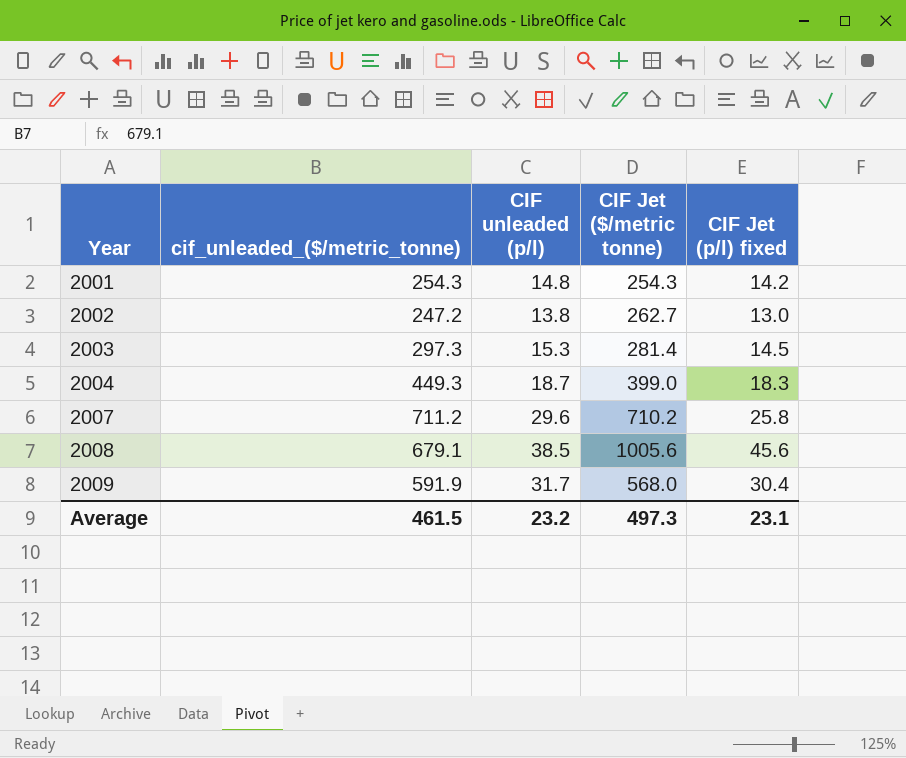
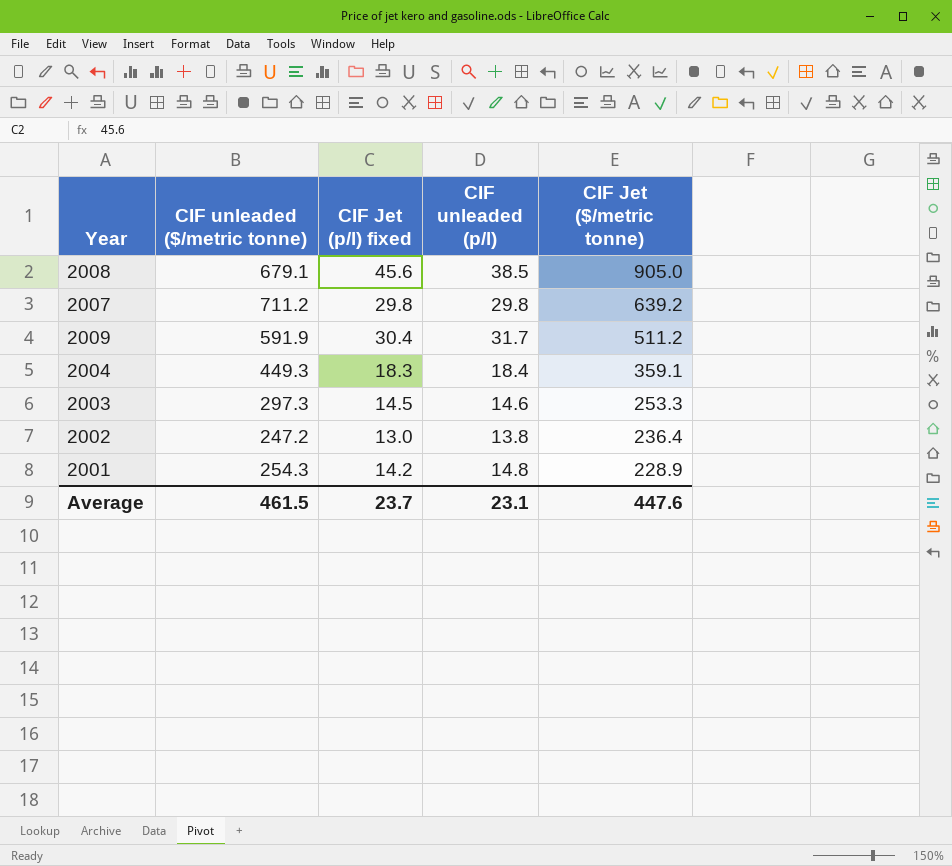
row order: Year ascending -> CIF Jet ($/metric tonne) descending
column name: cif_unleaded_($/metric_tonne) -> CIF unleaded ($/metric tonne)
column CIF Jet (p/l) fixed | position: 5 -> 3
2008 | CIF Jet ($/metric tonne): 1005.6 -> 905.0
2007 | CIF Jet (p/l) fixed: 25.8 -> 29.8
2007 | CIF unleaded (p/l): 29.6 -> 29.8
2007 | CIF Jet ($/metric tonne): 710.2 -> 639.2
2009 | CIF Jet ($/metric tonne): 568.0 -> 511.2
2004 | CIF unleaded (p/l): 18.7 -> 18.4
2004 | CIF Jet ($/metric tonne): 399.0 -> 359.1
2003 | CIF unleaded (p/l): 15.3 -> 14.6
2003 | CIF Jet ($/metric tonne): 281.4 -> 253.3
2002 | CIF Jet ($/metric tonne): 262.7 -> 236.4
2001 | CIF Jet ($/metric tonne): 254.3 -> 228.9
Average | CIF Jet (p/l) fixed: 23.1 -> 23.7
Average | CIF unleaded (p/l): 23.2 -> 23.1
Average | CIF Jet ($/metric tonne): 497.3 -> 447.6

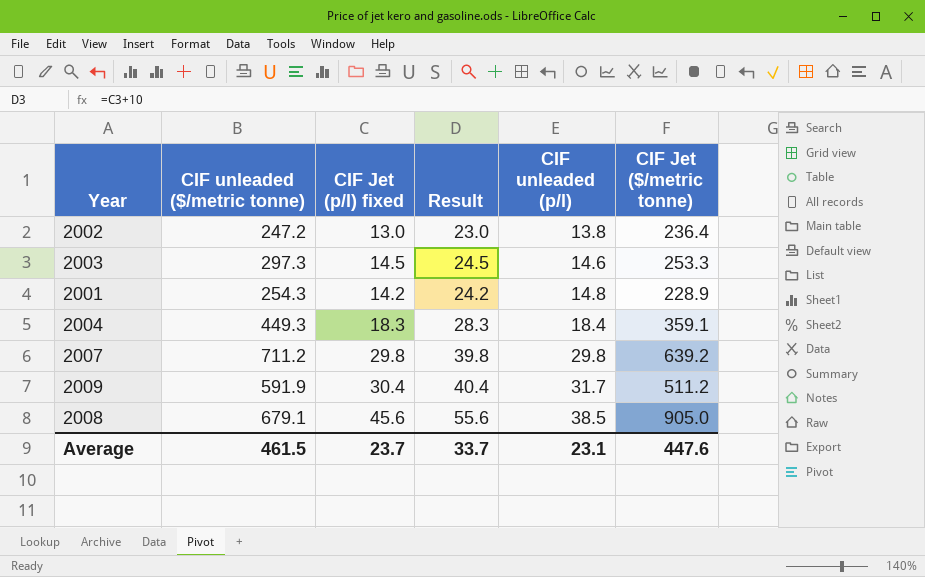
row order: CIF Jet ($/metric tonne) descending -> CIF unleaded (p/l) ascending
column Result | formula: none -> [CIF Jet (p/l) fixed] + 10

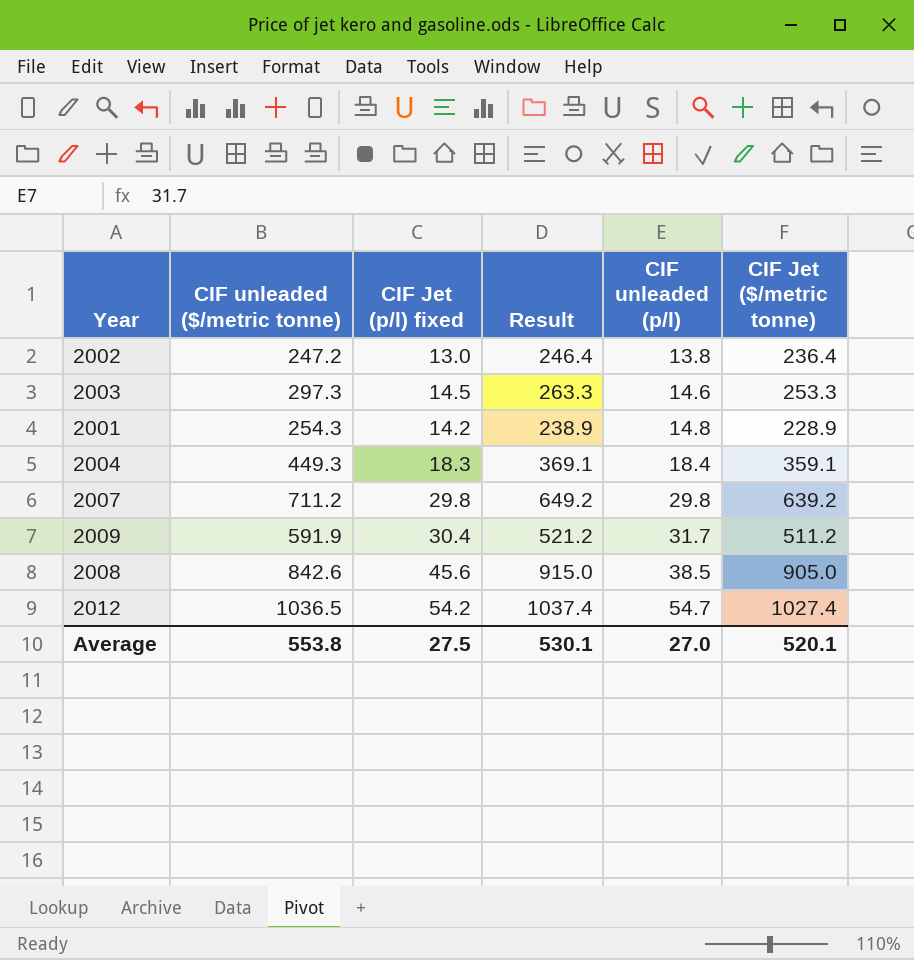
column Result | formula: [CIF Jet (p/l) fixed] + 10 -> [CIF Jet ($/metric tonne)] + 10
2008 | CIF unleaded ($/metric tonne): 679.1 -> 842.6
row 2012: none -> 1036.5 | 54.2 | 1037.4 | 54.7 | 1027.4
Average | CIF unleaded ($/metric tonne): 461.5 -> 553.8
Average | CIF Jet (p/l) fixed: 23.7 -> 27.5
Average | Result: 33.7 -> 530.1
Average | CIF unleaded (p/l): 23.1 -> 27.0
Average | CIF Jet ($/metric tonne): 447.6 -> 520.1

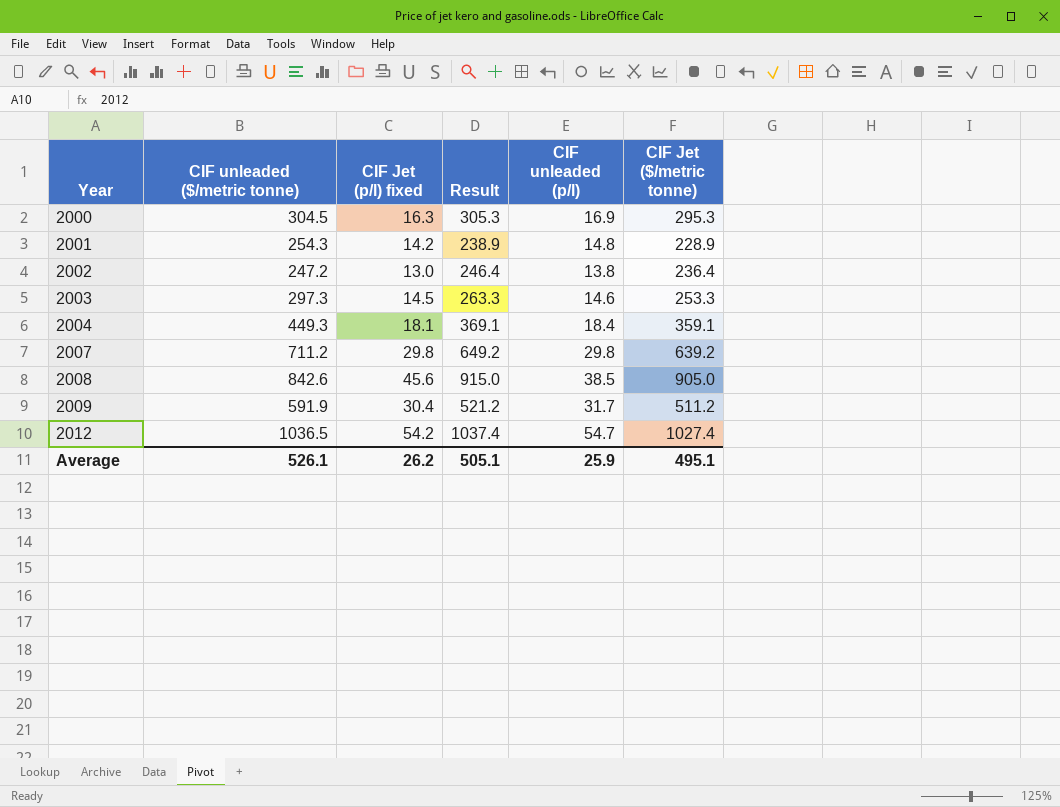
row order: CIF unleaded (p/l) ascending -> Year ascending
row 2000: none -> 304.5 | 16.3 | 305.3 | 16.9 | 295.3
2004 | CIF Jet (p/l) fixed: 18.3 -> 18.1
Average | CIF unleaded ($/metric tonne): 553.8 -> 526.1
Average | CIF Jet (p/l) fixed: 27.5 -> 26.2
Average | Result: 530.1 -> 505.1
Average | CIF unleaded (p/l): 27.0 -> 25.9
Average | CIF Jet ($/metric tonne): 520.1 -> 495.1

